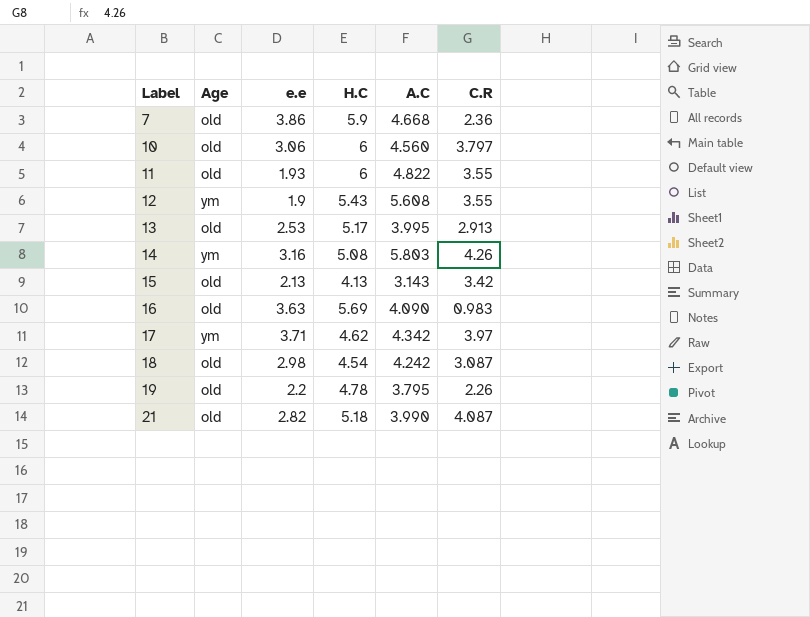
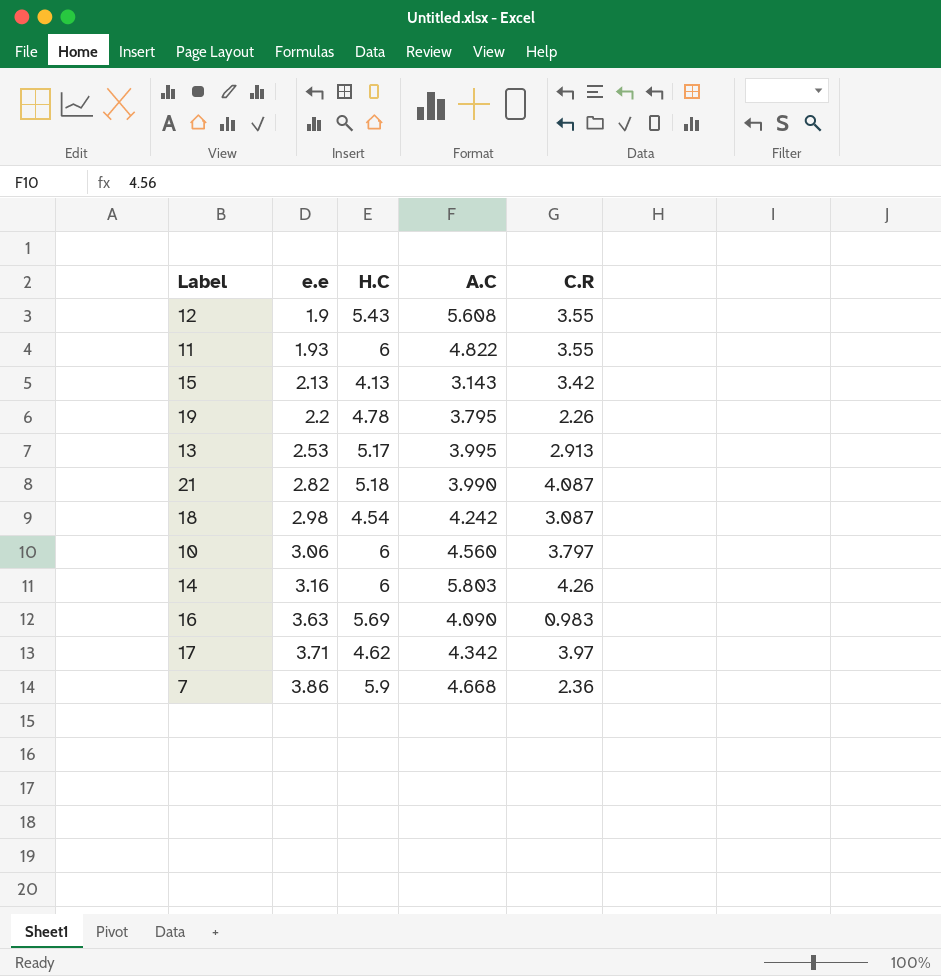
row order: Label ascending -> e.e ascending
column Age | position: 2 -> none
14 | H.C: 5.08 -> 6

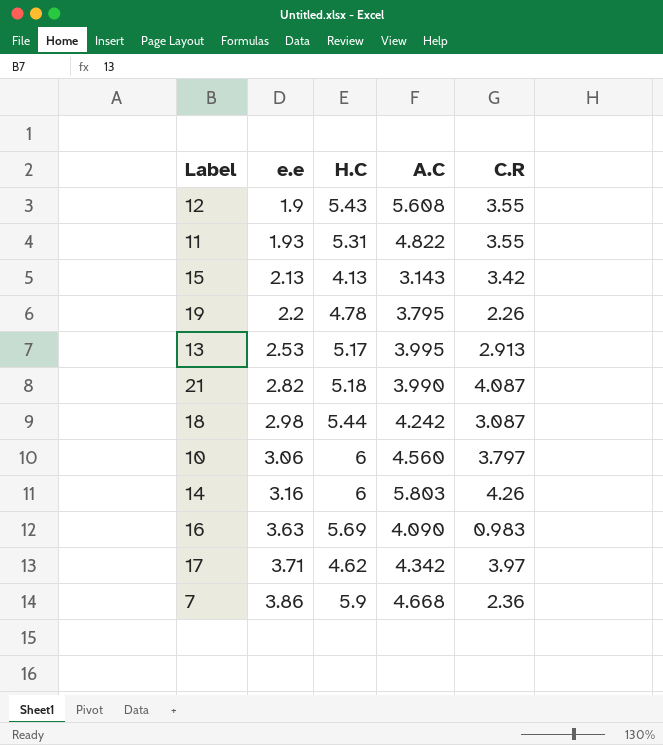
11 | H.C: 6 -> 5.31
18 | H.C: 4.54 -> 5.44

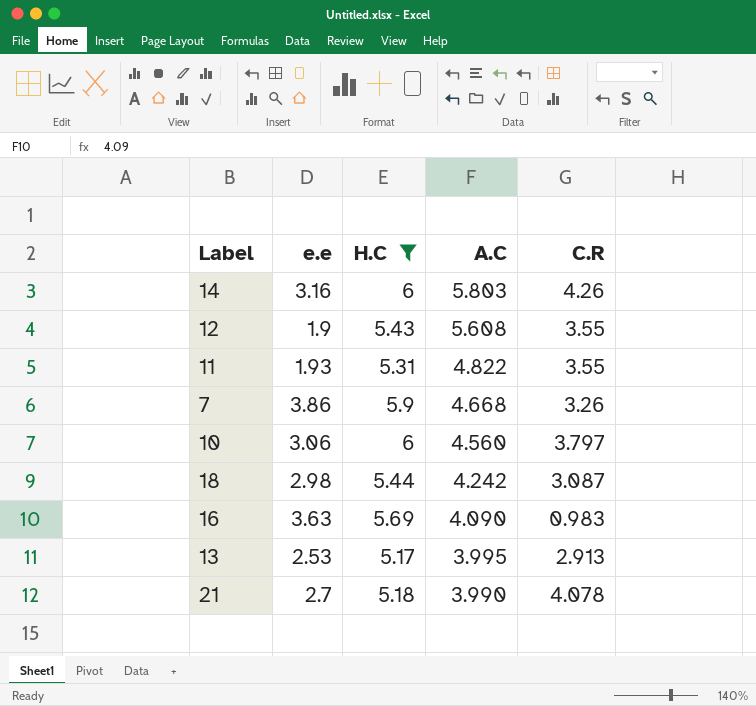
filter: none -> H.C >= 5.17
row order: e.e ascending -> A.C descending
7 | C.R: 2.36 -> 3.26
21 | e.e: 2.82 -> 2.7
21 | C.R: 4.087 -> 4.078

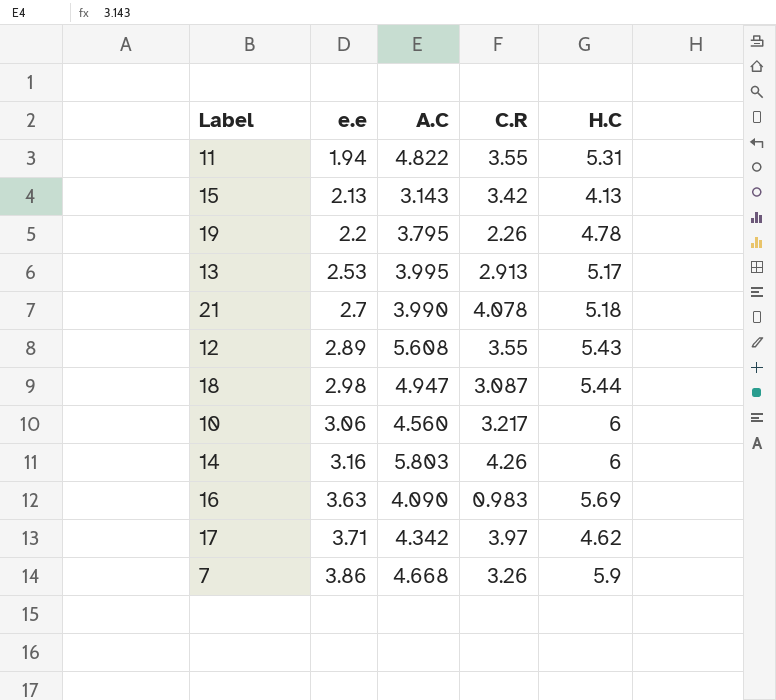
filter: H.C >= 5.17 -> none
row order: A.C descending -> e.e ascending
column H.C | position: 3 -> 5
11 | e.e: 1.93 -> 1.94
12 | e.e: 1.9 -> 2.89
18 | A.C: 4.242 -> 4.947
10 | C.R: 3.797 -> 3.217

